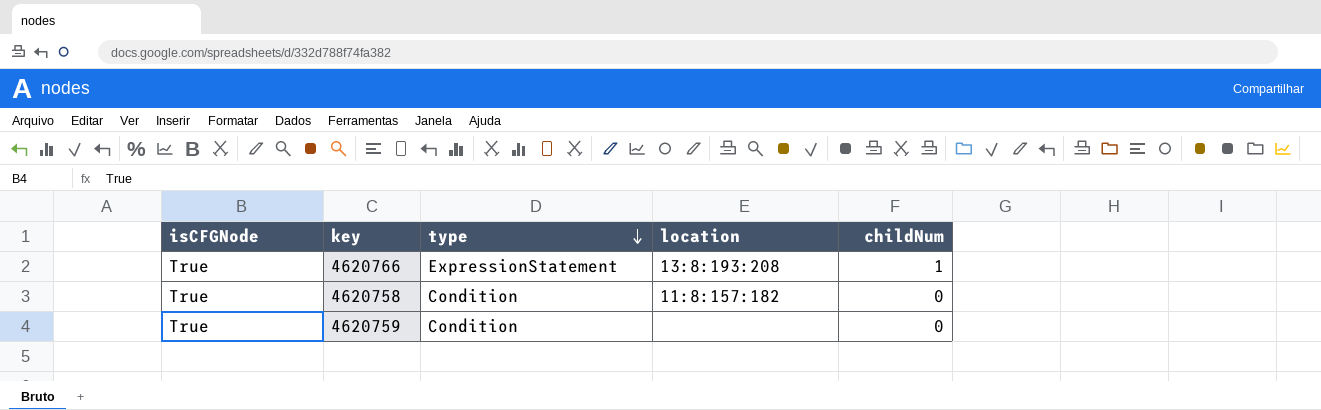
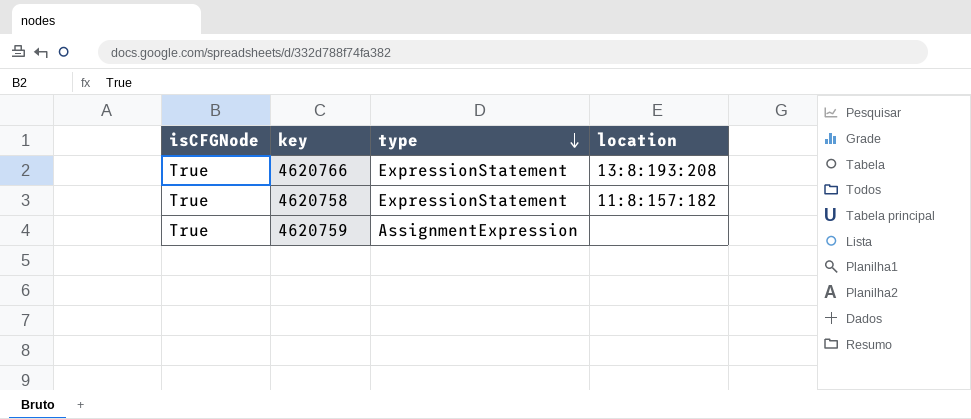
column childNum | position: 5 -> none
4620758 | type: Condition -> ExpressionStatement
4620759 | type: Condition -> AssignmentExpression

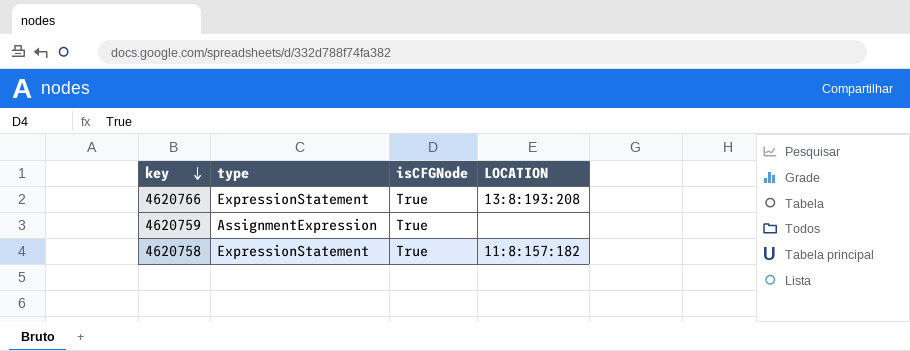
row order: type descending -> key descending
column isCFGNode | position: 1 -> 3
column name: location -> LOCATION

